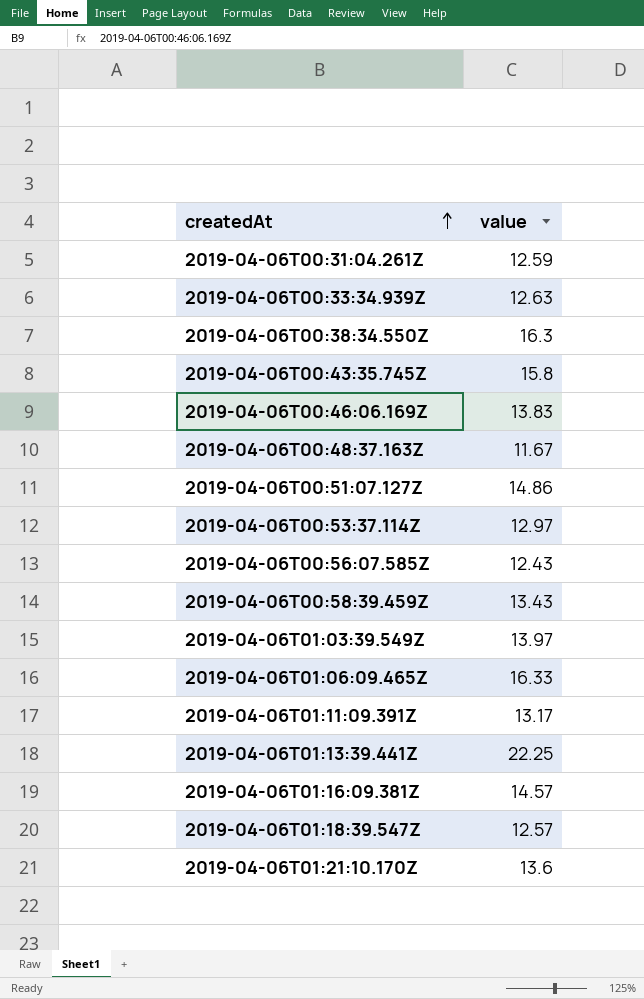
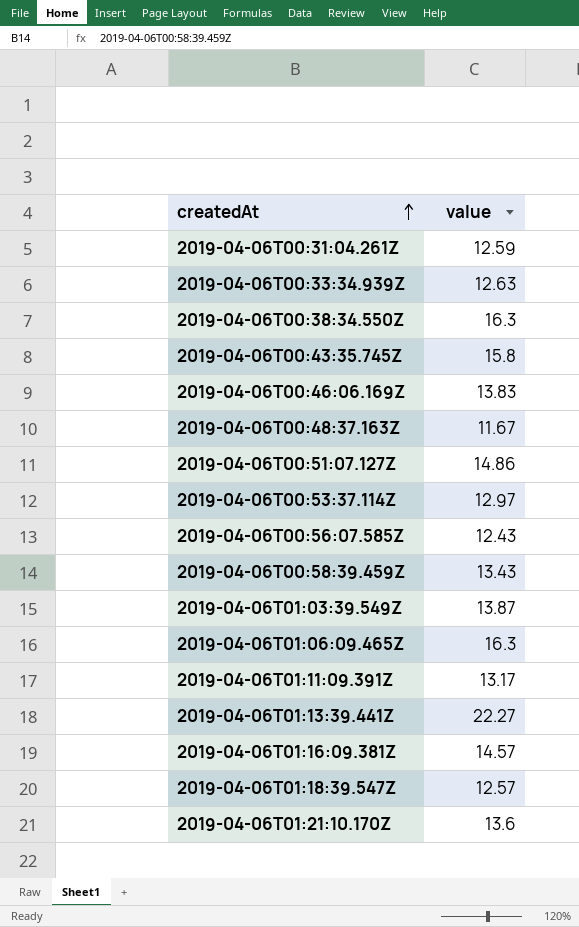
2019-04-06T01:03:39.549Z | value: 13.97 -> 13.87
2019-04-06T01:06:09.465Z | value: 16.33 -> 16.3
2019-04-06T01:13:39.441Z | value: 22.25 -> 22.27

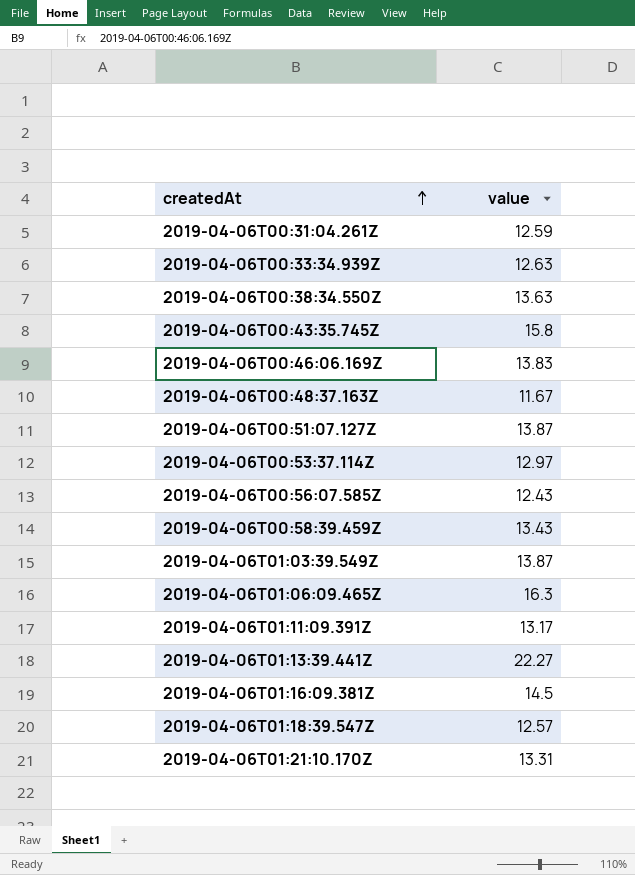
2019-04-06T00:38:34.550Z | value: 16.3 -> 13.63
2019-04-06T00:51:07.127Z | value: 14.86 -> 13.87
2019-04-06T01:16:09.381Z | value: 14.57 -> 14.5
2019-04-06T01:21:10.170Z | value: 13.6 -> 13.31

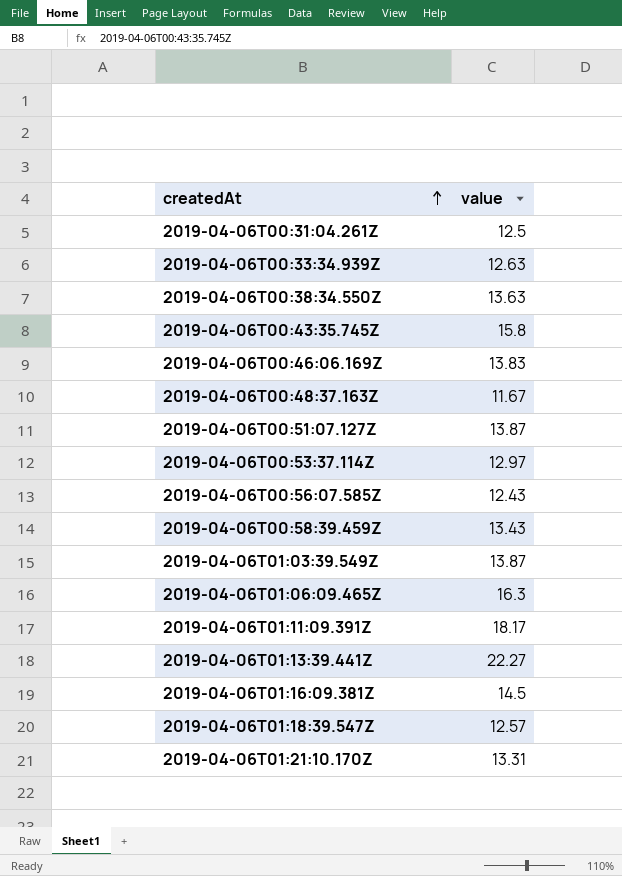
2019-04-06T00:31:04.261Z | value: 12.59 -> 12.5
2019-04-06T01:11:09.391Z | value: 13.17 -> 18.17

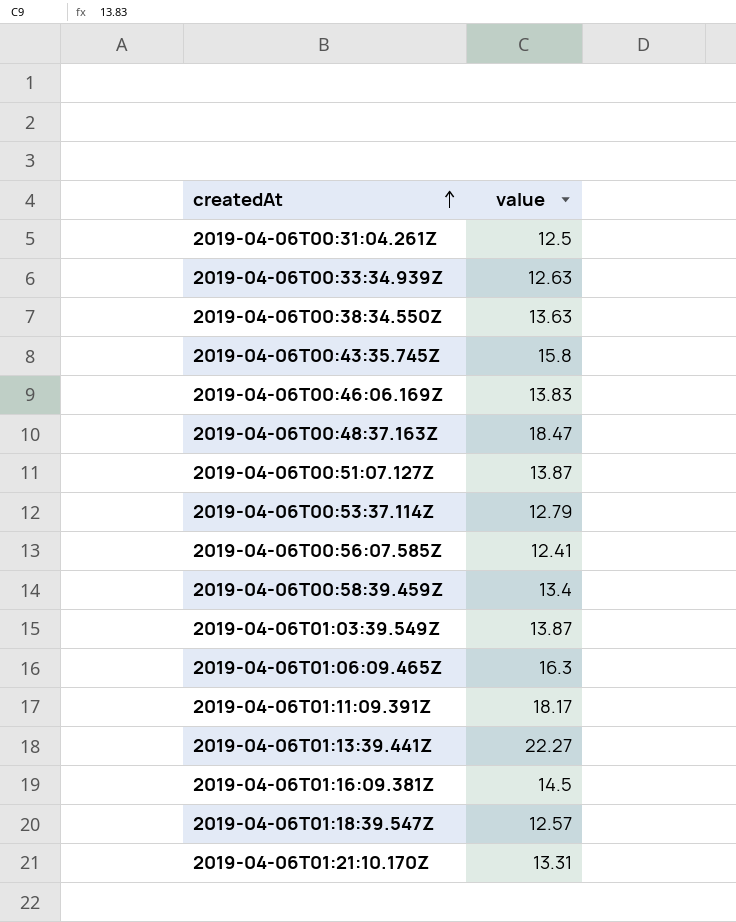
2019-04-06T00:48:37.163Z | value: 11.67 -> 18.47
2019-04-06T00:53:37.114Z | value: 12.97 -> 12.79
2019-04-06T00:56:07.585Z | value: 12.43 -> 12.41
2019-04-06T00:58:39.459Z | value: 13.43 -> 13.4

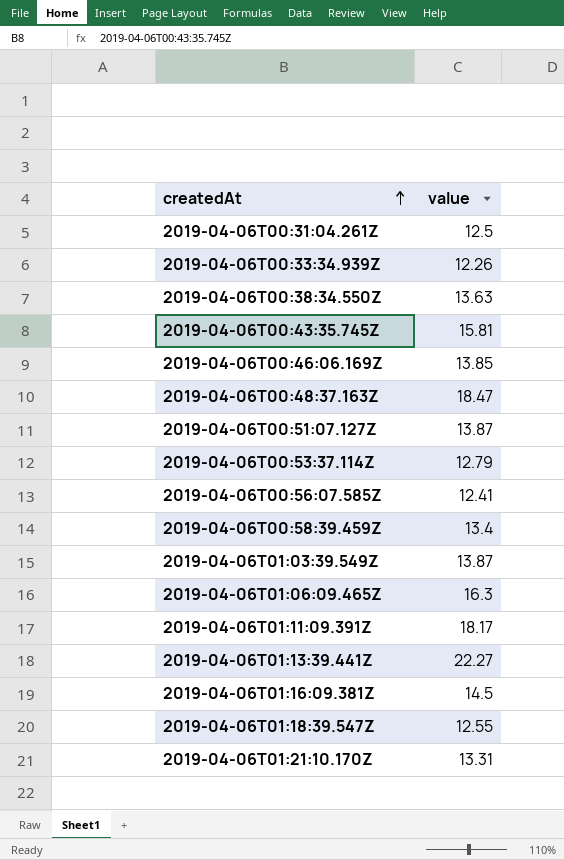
2019-04-06T00:33:34.939Z | value: 12.63 -> 12.26
2019-04-06T00:43:35.745Z | value: 15.8 -> 15.81
2019-04-06T00:46:06.169Z | value: 13.83 -> 13.85
2019-04-06T01:18:39.547Z | value: 12.57 -> 12.55

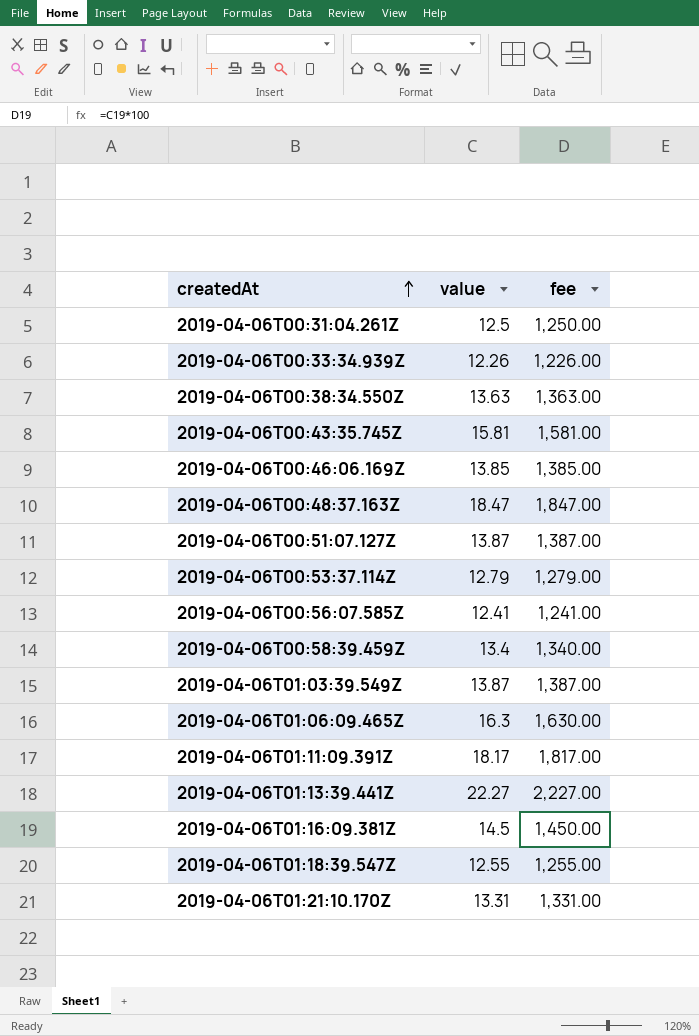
column fee | formula: none -> [value] * 100

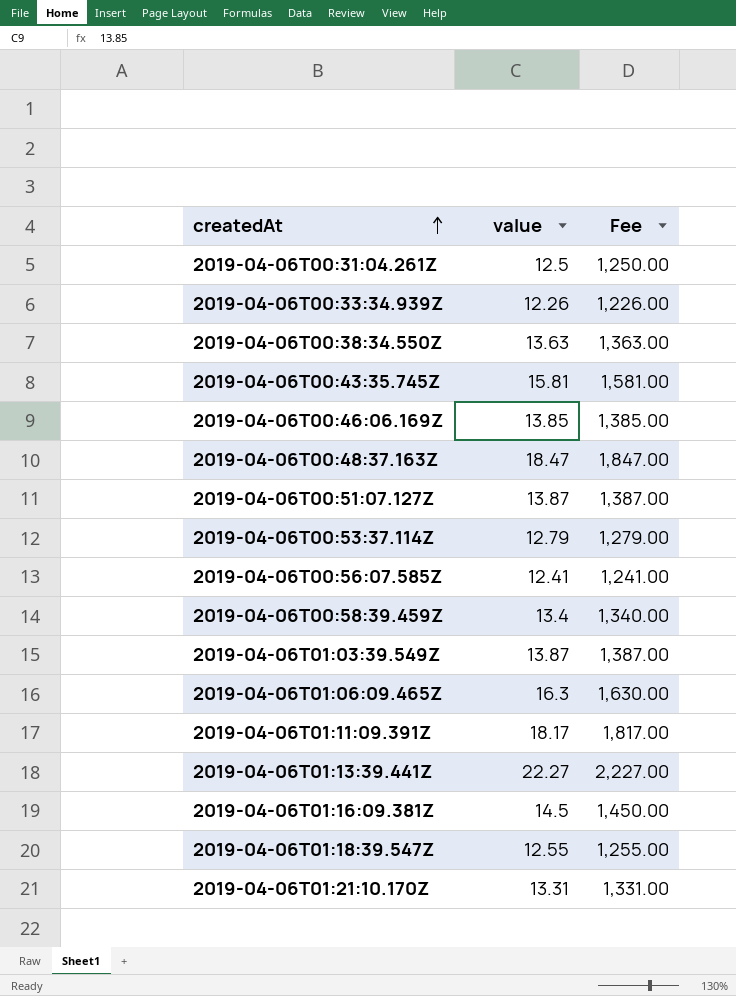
column name: fee -> Fee

